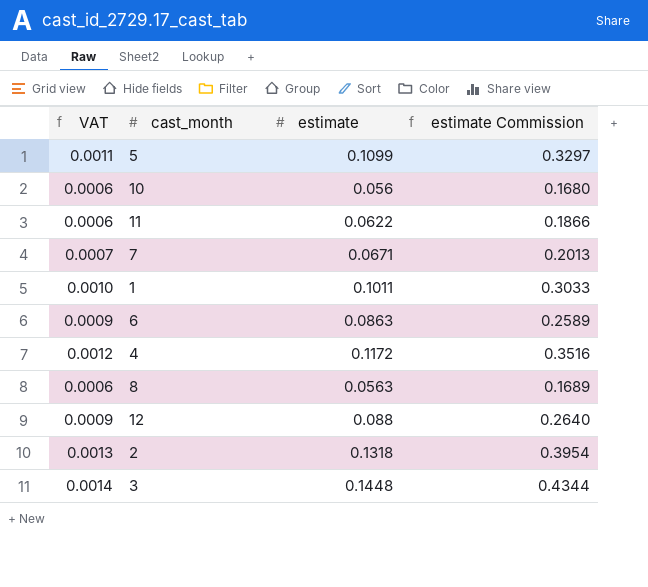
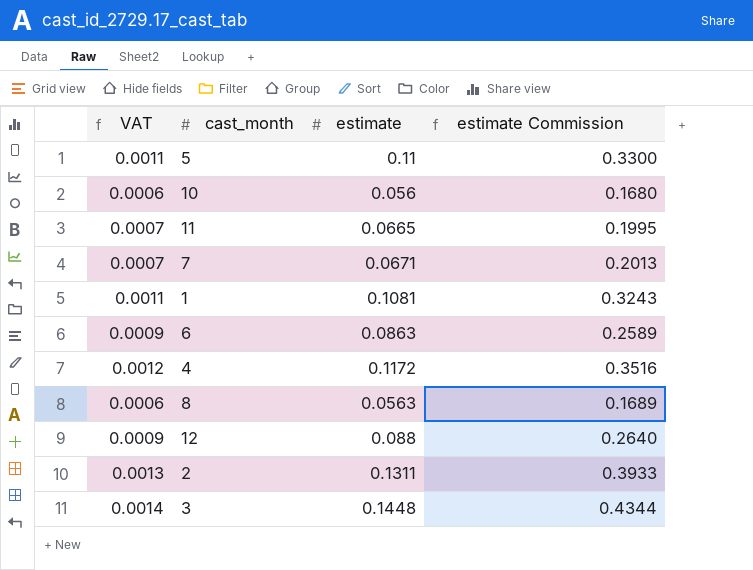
5 | estimate: 0.1099 -> 0.11
5 | estimate Commission: 0.3297 -> 0.3300
11 | VAT: 0.0006 -> 0.0007
11 | estimate: 0.0622 -> 0.0665
11 | estimate Commission: 0.1866 -> 0.1995
1 | VAT: 0.0010 -> 0.0011
1 | estimate: 0.1011 -> 0.1081
1 | estimate Commission: 0.3033 -> 0.3243
2 | estimate: 0.1318 -> 0.1311
2 | estimate Commission: 0.3954 -> 0.3933

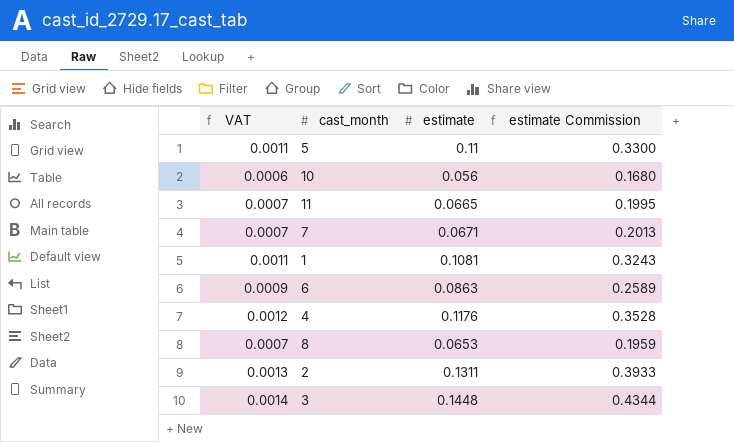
row 12: 0.0009 | 0.088 | 0.2640 -> none
4 | estimate: 0.1172 -> 0.1176
4 | estimate Commission: 0.3516 -> 0.3528
8 | VAT: 0.0006 -> 0.0007
8 | estimate: 0.0563 -> 0.0653
8 | estimate Commission: 0.1689 -> 0.1959

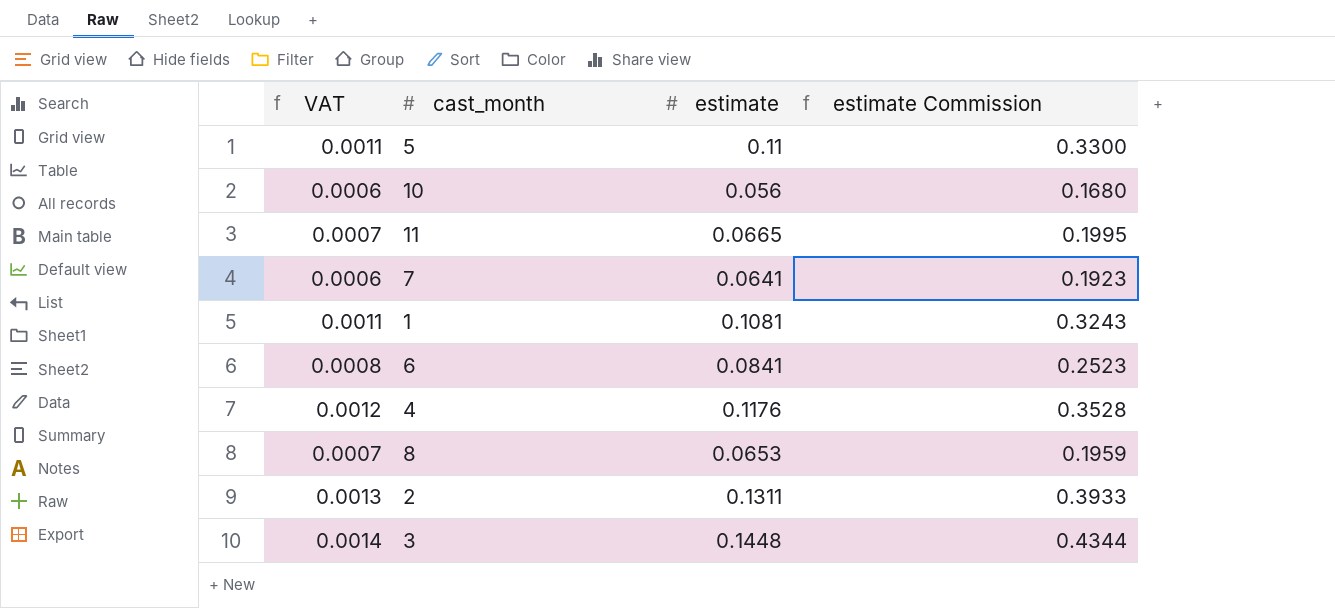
7 | VAT: 0.0007 -> 0.0006
7 | estimate: 0.0671 -> 0.0641
7 | estimate Commission: 0.2013 -> 0.1923
6 | VAT: 0.0009 -> 0.0008
6 | estimate: 0.0863 -> 0.0841
6 | estimate Commission: 0.2589 -> 0.2523

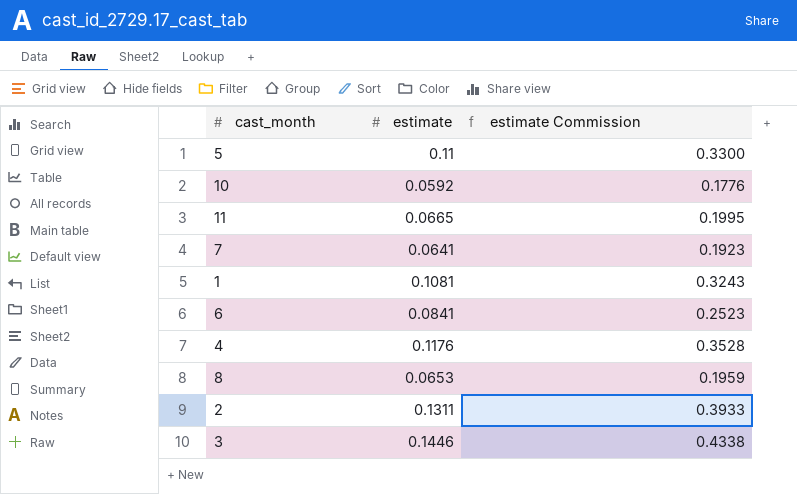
column VAT | formula: [estimate] * 0.01 -> none
10 | estimate: 0.056 -> 0.0592
10 | estimate Commission: 0.1680 -> 0.1776
3 | estimate: 0.1448 -> 0.1446
3 | estimate Commission: 0.4344 -> 0.4338

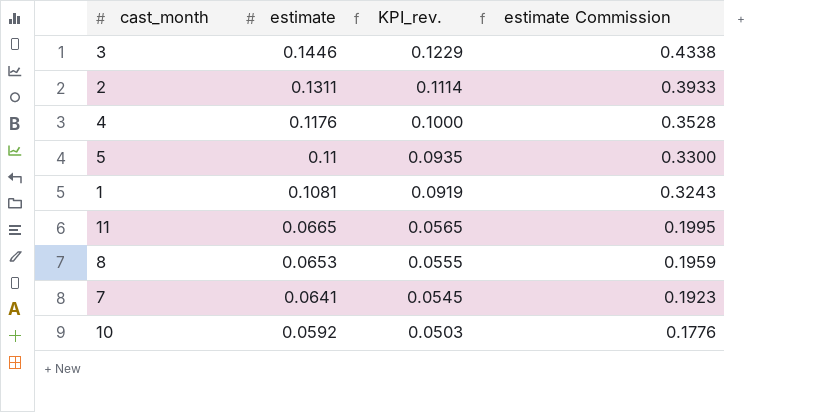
row order: none -> estimate descending
column KPI_rev. | formula: none -> [estimate] * 0.85
row 6: 0.0841 | 0.2523 -> none

